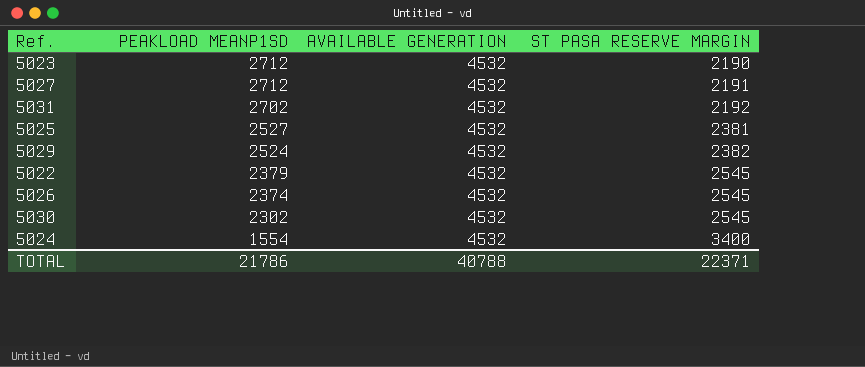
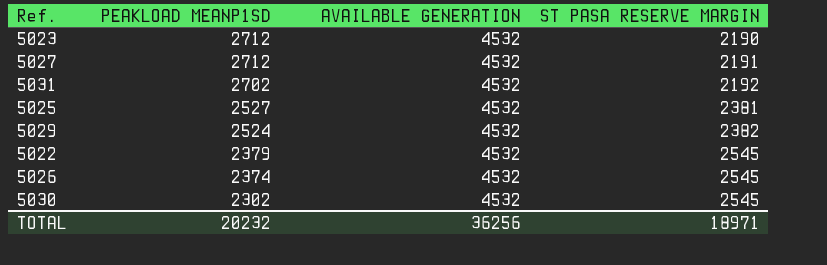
row 5024: 1554 | 4532 | 3400 -> none
TOTAL | PEAKLOAD MEANP1SD: 21786 -> 20232
TOTAL | AVAILABLE GENERATION: 40788 -> 36256
TOTAL | ST PASA RESERVE MARGIN: 22371 -> 18971

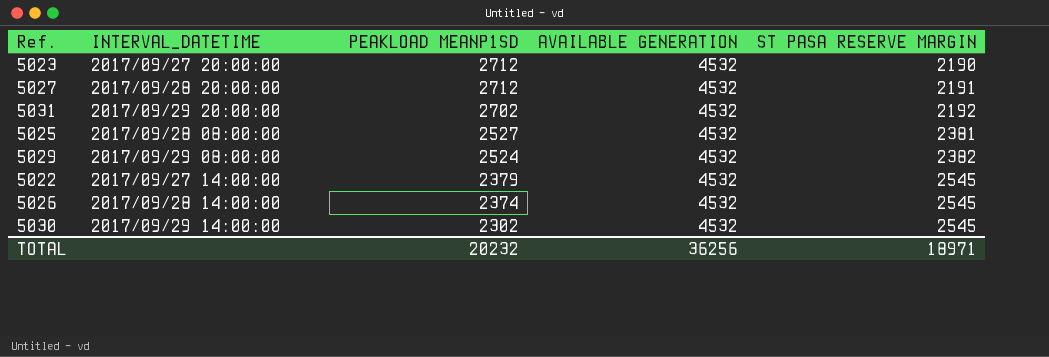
column INTERVAL_DATETIME | position: none -> 2

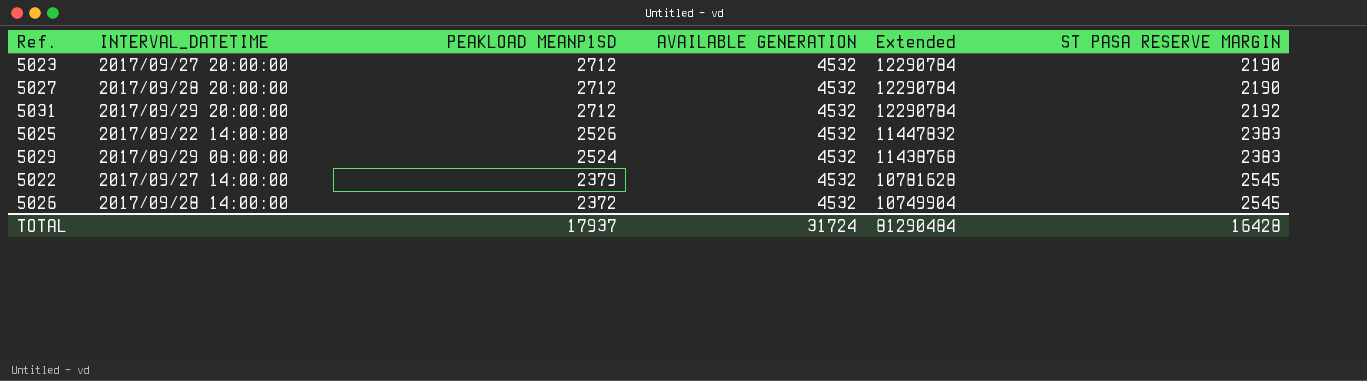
column Extended | formula: none -> [PEAKLOAD MEANP1SD] * [AVAILABLE GENERATION]
row 5030: 2017/09/29 14:00:00 | 2302 | 4532 | 2545 -> none
5027 | ST PASA RESERVE MARGIN: 2191 -> 2190
5031 | PEAKLOAD MEANP1SD: 2702 -> 2712
5025 | INTERVAL_DATETIME: 2017/09/28 08:00:00 -> 2017/09/22 14:00:00
5025 | PEAKLOAD MEANP1SD: 2527 -> 2526
5025 | ST PASA RESERVE MARGIN: 2381 -> 2383
5029 | ST PASA RESERVE MARGIN: 2382 -> 2383
5026 | PEAKLOAD MEANP1SD: 2374 -> 2372
TOTAL | PEAKLOAD MEANP1SD: 20232 -> 17937
TOTAL | AVAILABLE GENERATION: 36256 -> 31724
TOTAL | ST PASA RESERVE MARGIN: 18971 -> 16428

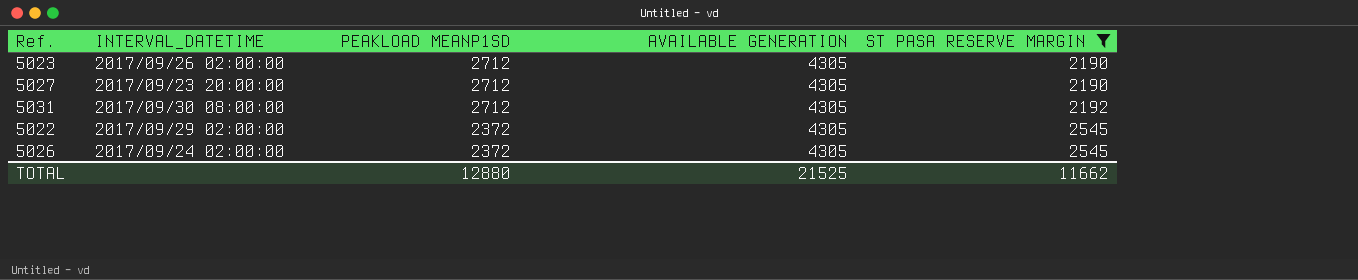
filter: none -> ST PASA RESERVE MARGIN != 2383
column Extended | formula: [PEAKLOAD MEANP1SD] * [AVAILABLE GENERATION] -> none
5023 | INTERVAL_DATETIME: 2017/09/27 20:00:00 -> 2017/09/26 02:00:00
5023 | AVAILABLE GENERATION: 4532 -> 4305
5027 | INTERVAL_DATETIME: 2017/09/28 20:00:00 -> 2017/09/23 20:00:00
5027 | AVAILABLE GENERATION: 4532 -> 4305
5031 | INTERVAL_DATETIME: 2017/09/29 20:00:00 -> 2017/09/30 08:00:00
5031 | AVAILABLE GENERATION: 4532 -> 4305
5022 | INTERVAL_DATETIME: 2017/09/27 14:00:00 -> 2017/09/29 02:00:00
5022 | PEAKLOAD MEANP1SD: 2379 -> 2372
5022 | AVAILABLE GENERATION: 4532 -> 4305
5026 | INTERVAL_DATETIME: 2017/09/28 14:00:00 -> 2017/09/24 02:00:00
5026 | AVAILABLE GENERATION: 4532 -> 4305
TOTAL | PEAKLOAD MEANP1SD: 17937 -> 12880
TOTAL | AVAILABLE GENERATION: 31724 -> 21525
TOTAL | ST PASA RESERVE MARGIN: 16428 -> 11662

